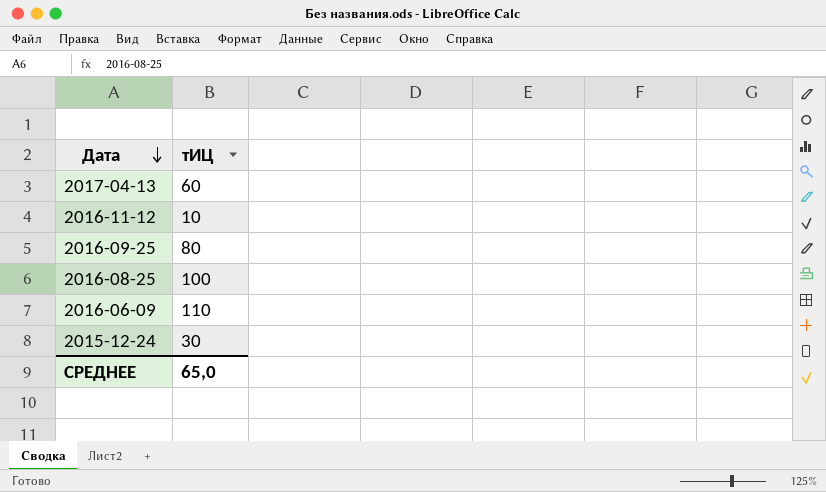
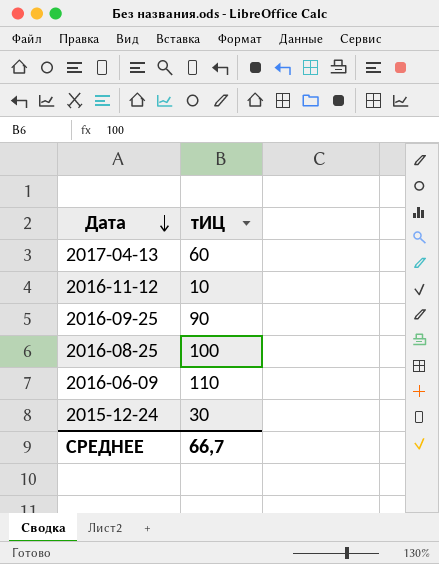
2016-09-25 | тИЦ: 80 -> 90
СРЕДНЕЕ | тИЦ: 65,0 -> 66,7

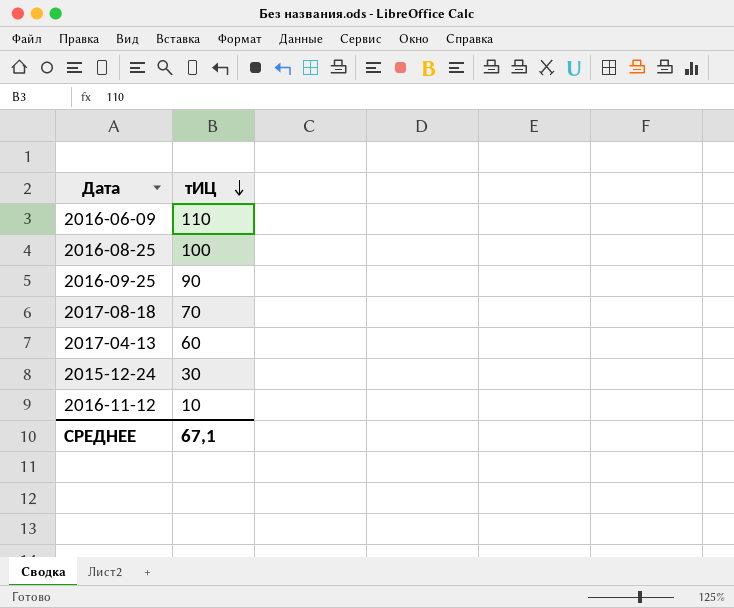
row order: Дата descending -> тИЦ descending
row 2017-08-18: none -> 70
СРЕДНЕЕ | тИЦ: 66,7 -> 67,1

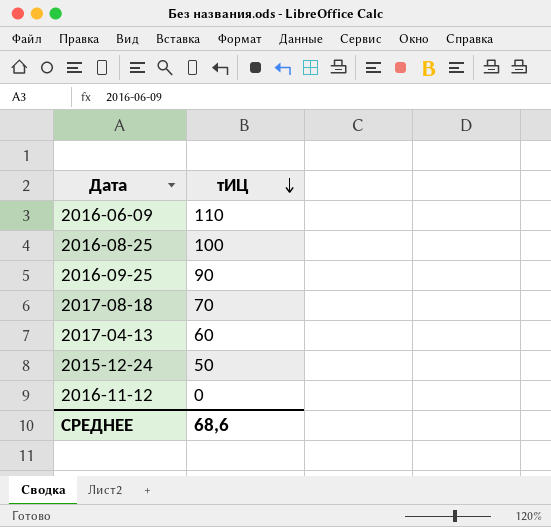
2015-12-24 | тИЦ: 30 -> 50
2016-11-12 | тИЦ: 10 -> 0
СРЕДНЕЕ | тИЦ: 67,1 -> 68,6

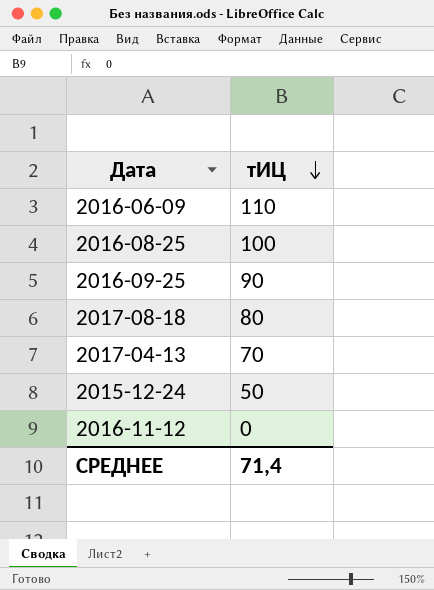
2017-08-18 | тИЦ: 70 -> 80
2017-04-13 | тИЦ: 60 -> 70
СРЕДНЕЕ | тИЦ: 68,6 -> 71,4

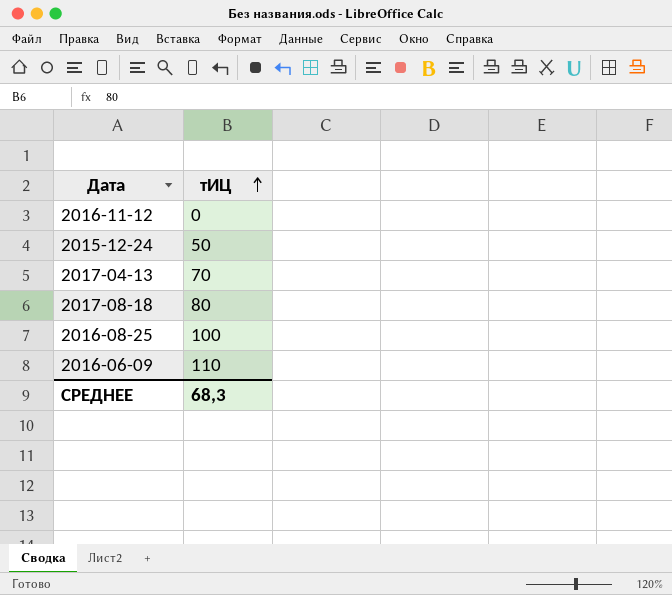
row order: тИЦ descending -> тИЦ ascending
row 2016-09-25: 90 -> none
СРЕДНЕЕ | тИЦ: 71,4 -> 68,3

